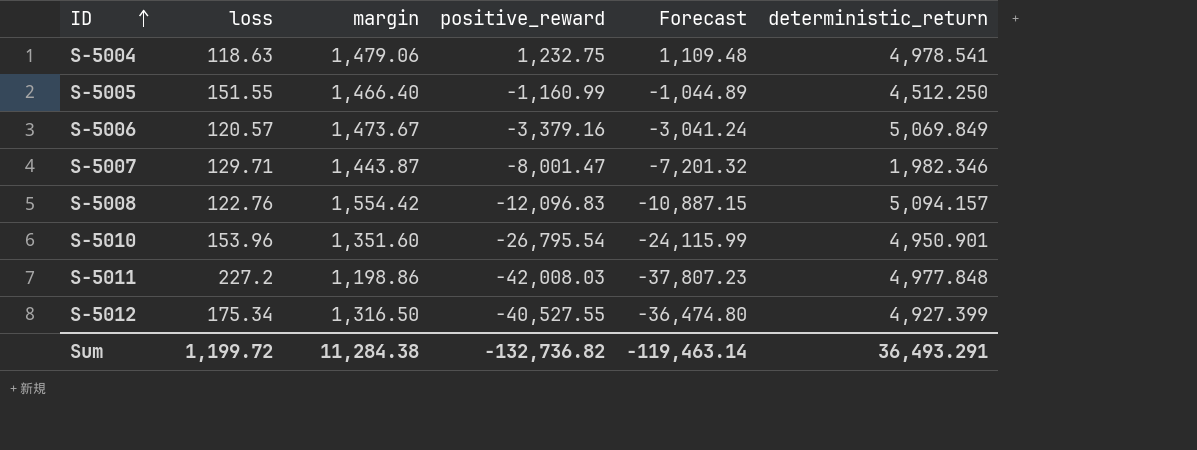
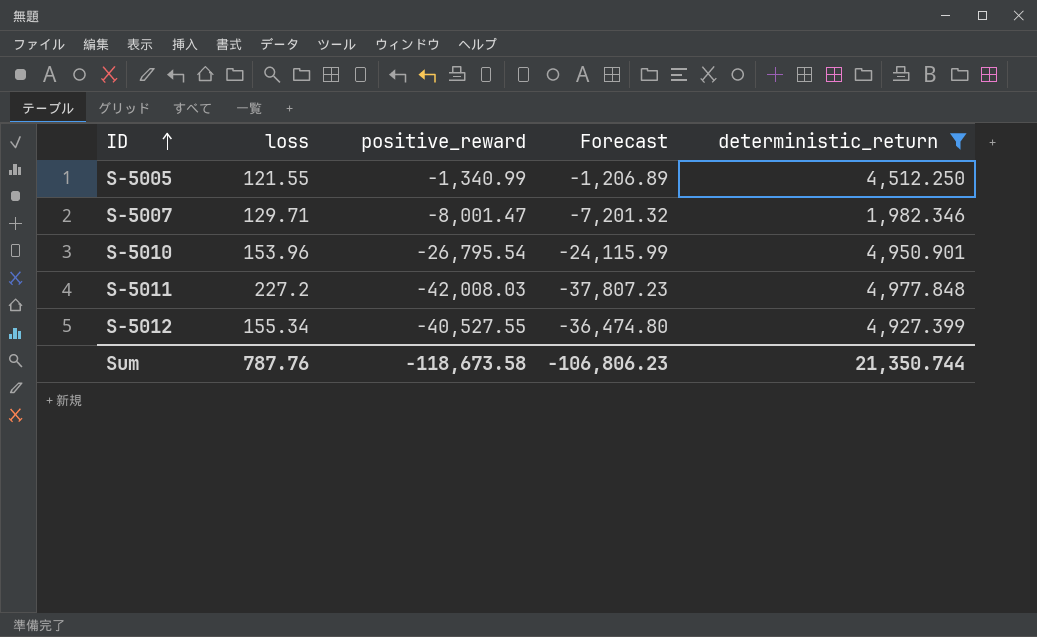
filter: none -> deterministic_return <= 4,977.848
column margin | position: 3 -> none
S-5005 | loss: 151.55 -> 121.55
S-5005 | positive_reward: -1,160.99 -> -1,340.99
S-5005 | Forecast: -1,044.89 -> -1,206.89
S-5012 | loss: 175.34 -> 155.34
Sum | loss: 1,199.72 -> 787.76
Sum | positive_reward: -132,736.82 -> -118,673.58
Sum | Forecast: -119,463.14 -> -106,806.23
Sum | deterministic_return: 36,493.291 -> 21,350.744

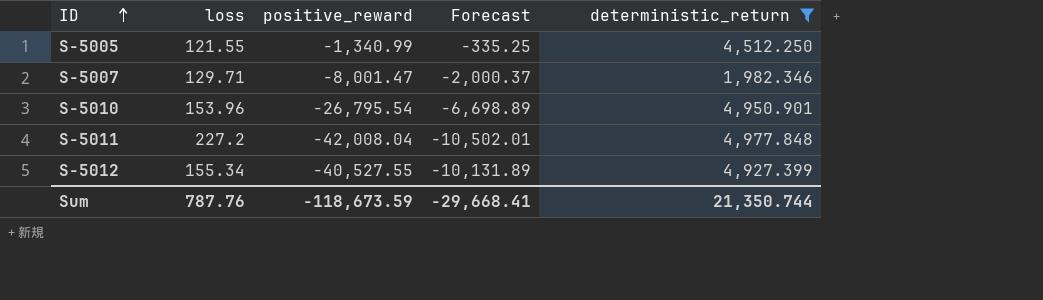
column Forecast | formula: [positive_reward] * 0.9 -> [positive_reward] * 0.25
S-5011 | positive_reward: -42,008.03 -> -42,008.04
Sum | positive_reward: -118,673.58 -> -118,673.59
Sum | Forecast: -106,806.23 -> -29,668.41

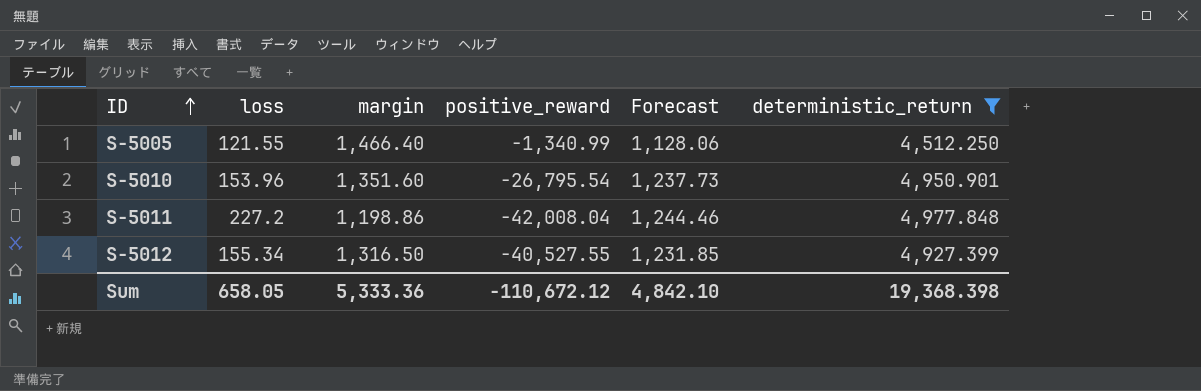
column margin | position: none -> 3
column Forecast | formula: [positive_reward] * 0.25 -> [deterministic_return] * 0.25
row S-5007: 129.71 | -8,001.47 | -2,000.37 | 1,982.346 -> none
Sum | loss: 787.76 -> 658.05
Sum | positive_reward: -118,673.59 -> -110,672.12
Sum | Forecast: -29,668.41 -> 4,842.10
Sum | deterministic_return: 21,350.744 -> 19,368.398

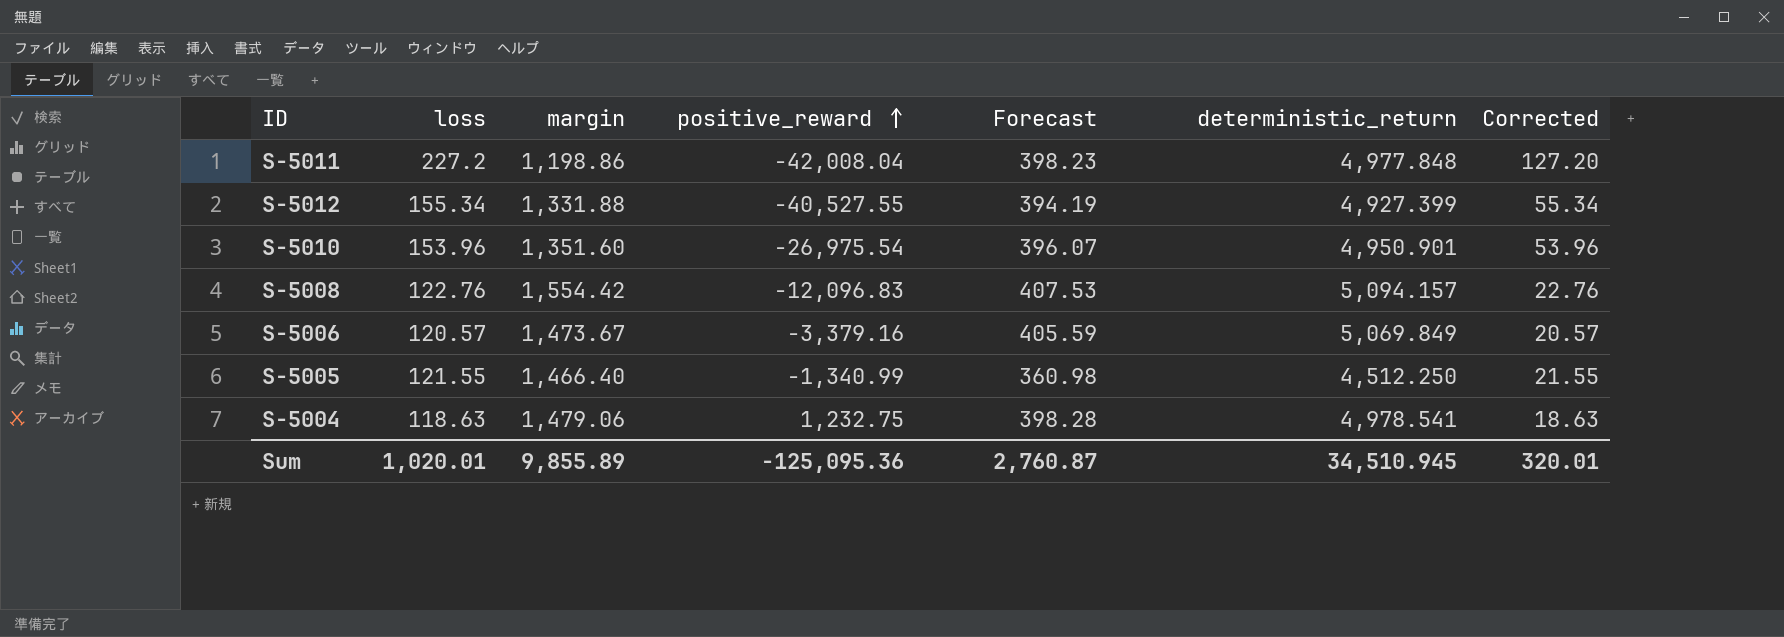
filter: deterministic_return <= 4,977.848 -> none
row order: ID ascending -> positive_reward ascending
column Forecast | formula: [deterministic_return] * 0.25 -> [deterministic_return] * 0.08
column Corrected | formula: none -> [loss] - 100
S-5012 | margin: 1,316.50 -> 1,331.88
S-5010 | positive_reward: -26,795.54 -> -26,975.54
Sum | loss: 658.05 -> 1,020.01
Sum | margin: 5,333.36 -> 9,855.89
Sum | positive_reward: -110,672.12 -> -125,095.36
Sum | Forecast: 4,842.10 -> 2,760.87
Sum | deterministic_return: 19,368.398 -> 34,510.945

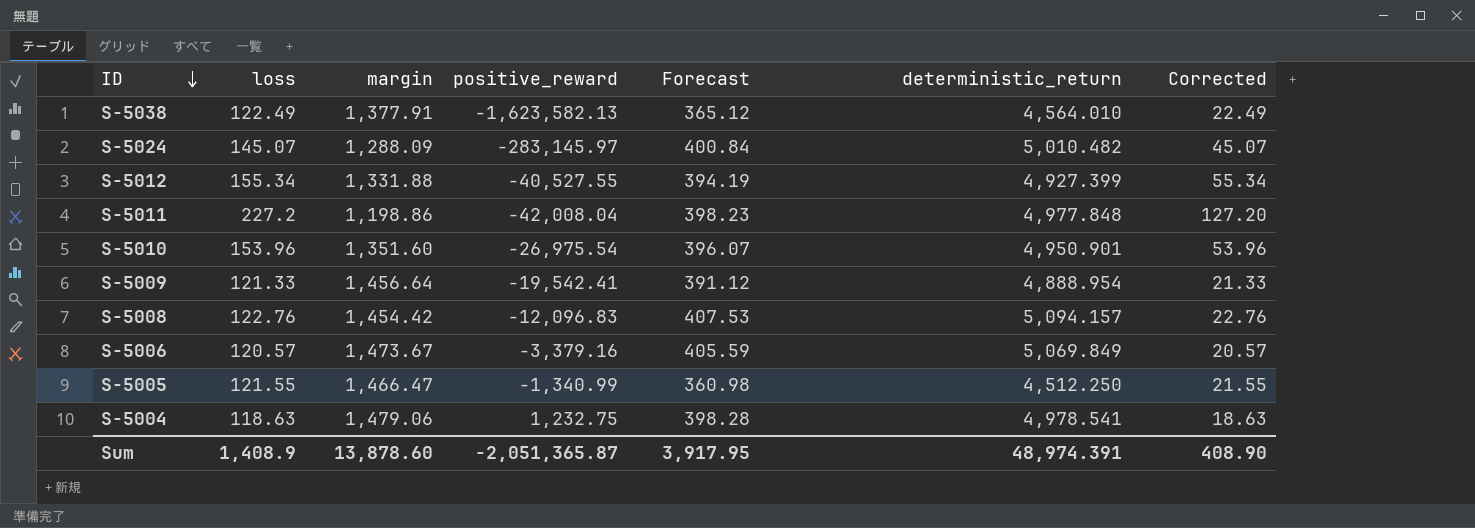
row order: positive_reward ascending -> ID descending
row S-5038: none -> 122.49 | 1,377.91 | -1,623,582.13 | 365.12 | 4,564.010 | 22.49
row S-5024: none -> 145.07 | 1,288.09 | -283,145.97 | 400.84 | 5,010.482 | 45.07
row S-5009: none -> 121.33 | 1,456.64 | -19,542.41 | 391.12 | 4,888.954 | 21.33
S-5008 | margin: 1,554.42 -> 1,454.42
S-5005 | margin: 1,466.40 -> 1,466.47
Sum | loss: 1,020.01 -> 1,408.9
Sum | margin: 9,855.89 -> 13,878.60
Sum | positive_reward: -125,095.36 -> -2,051,365.87
Sum | Forecast: 2,760.87 -> 3,917.95
Sum | deterministic_return: 34,510.945 -> 48,974.391
Sum | Corrected: 320.01 -> 408.90

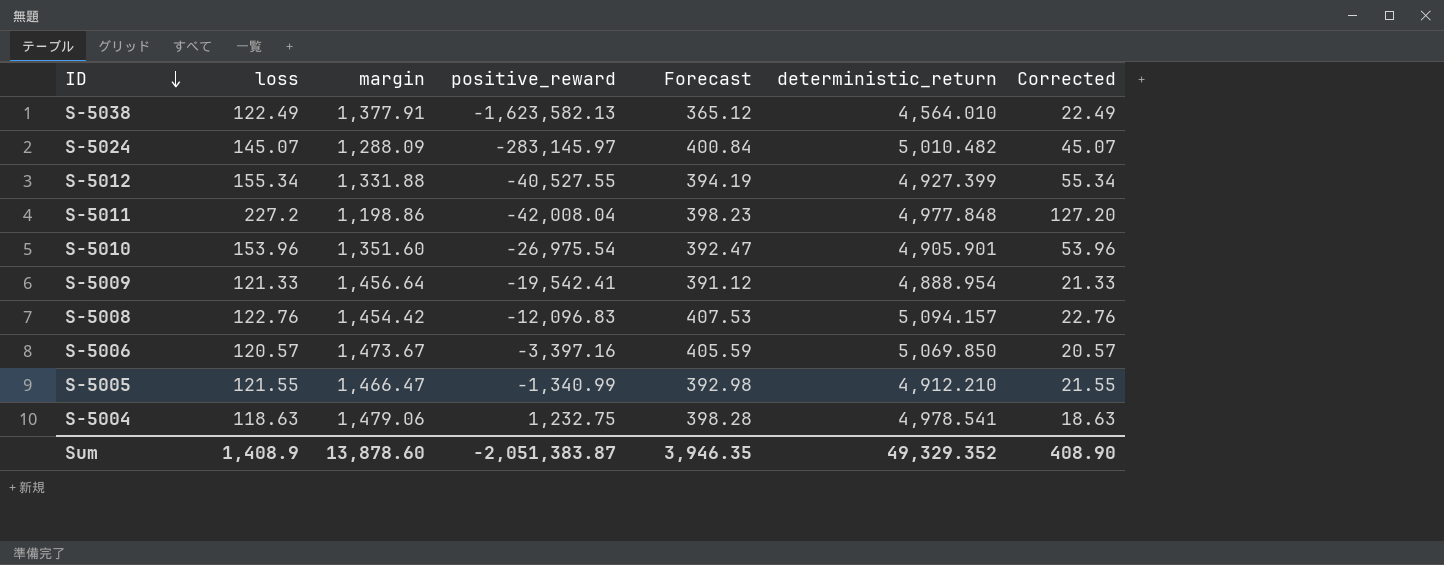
S-5010 | Forecast: 396.07 -> 392.47
S-5010 | deterministic_return: 4,950.901 -> 4,905.901
S-5006 | positive_reward: -3,379.16 -> -3,397.16
S-5006 | deterministic_return: 5,069.849 -> 5,069.850
S-5005 | Forecast: 360.98 -> 392.98
S-5005 | deterministic_return: 4,512.250 -> 4,912.210
Sum | positive_reward: -2,051,365.87 -> -2,051,383.87
Sum | Forecast: 3,917.95 -> 3,946.35
Sum | deterministic_return: 48,974.391 -> 49,329.352

